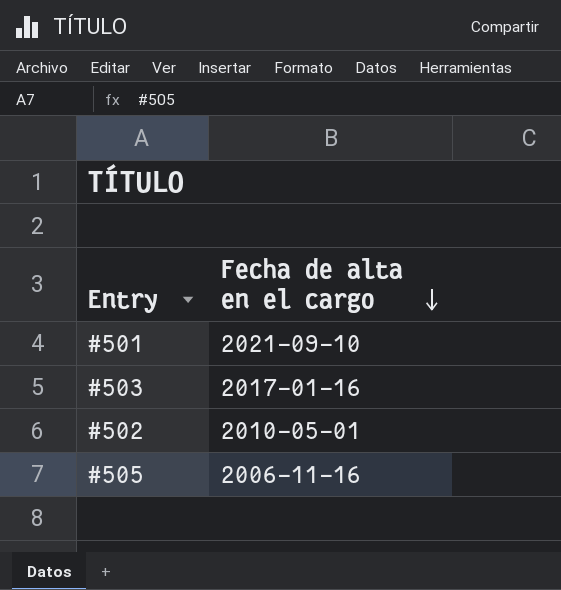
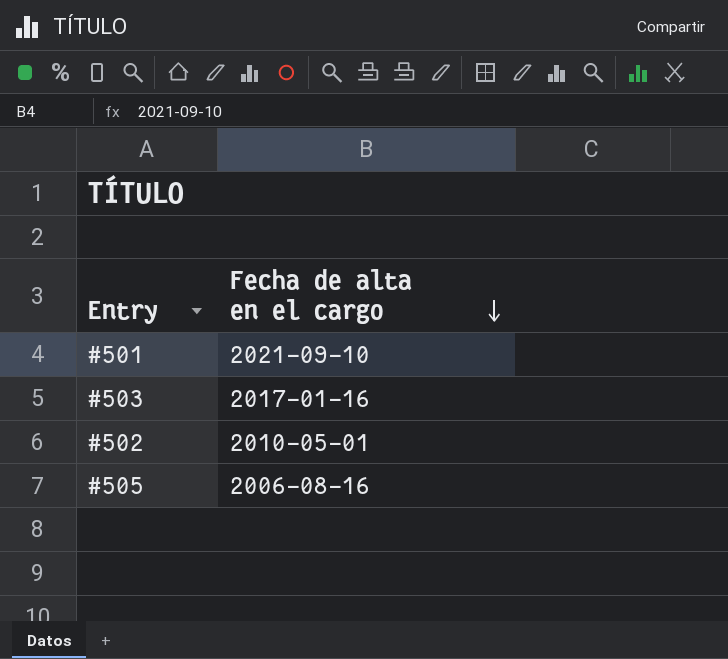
#505 | Fecha de alta en el cargo: 2006-11-16 -> 2006-08-16

